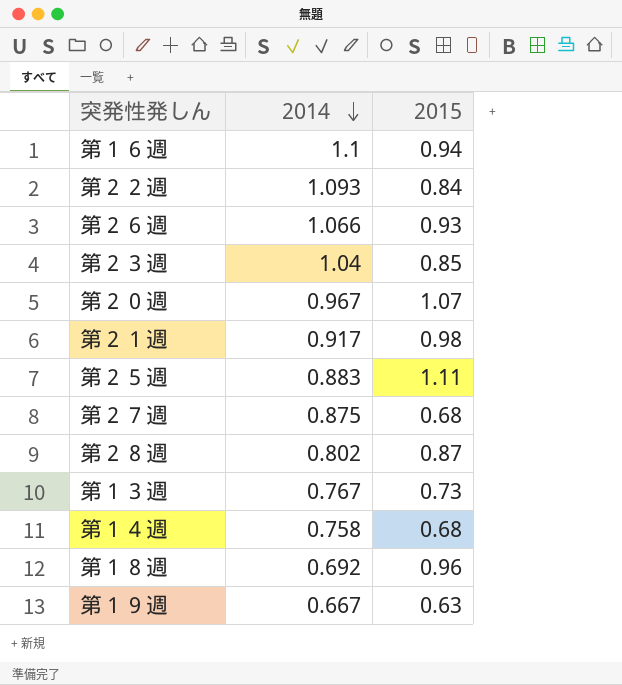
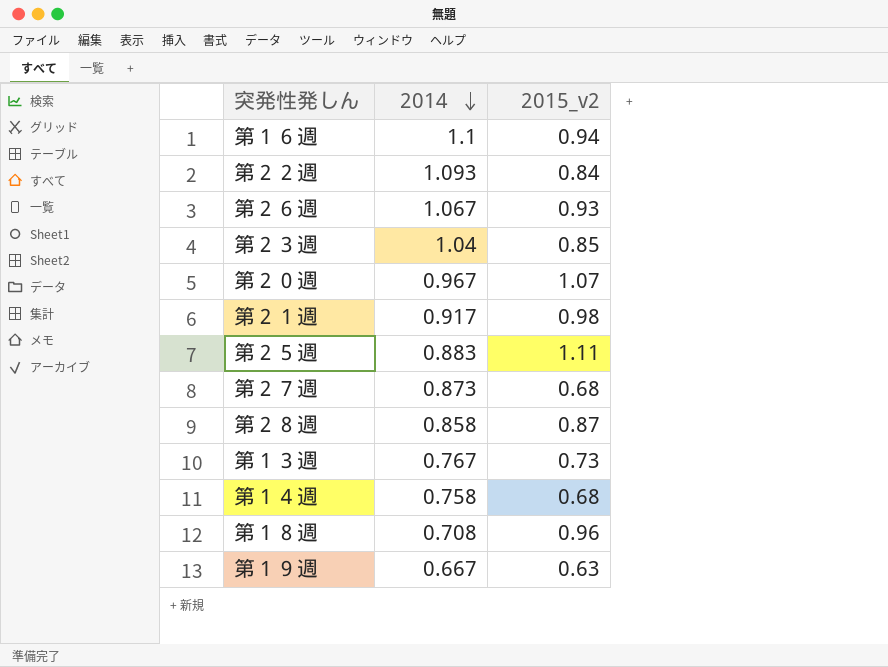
column name: 2015 -> 2015_v2
第２６週 | 2014: 1.066 -> 1.067
第２７週 | 2014: 0.875 -> 0.873
第２８週 | 2014: 0.802 -> 0.858
第１８週 | 2014: 0.692 -> 0.708

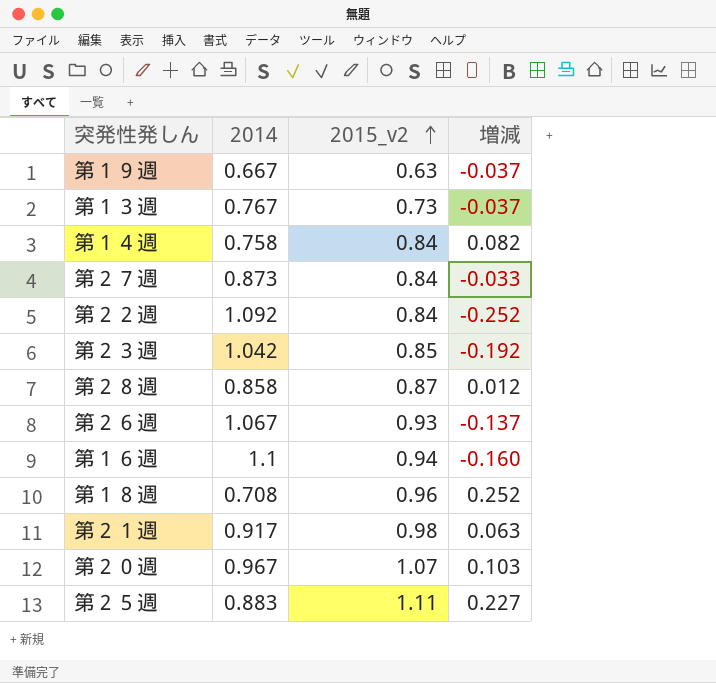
row order: 2014 descending -> 2015_v2 ascending
column 増減 | formula: none -> [2015_v2] - [2014]
第１４週 | 2015_v2: 0.68 -> 0.84
第２７週 | 2015_v2: 0.68 -> 0.84
第２２週 | 2014: 1.093 -> 1.092
第２３週 | 2014: 1.04 -> 1.042

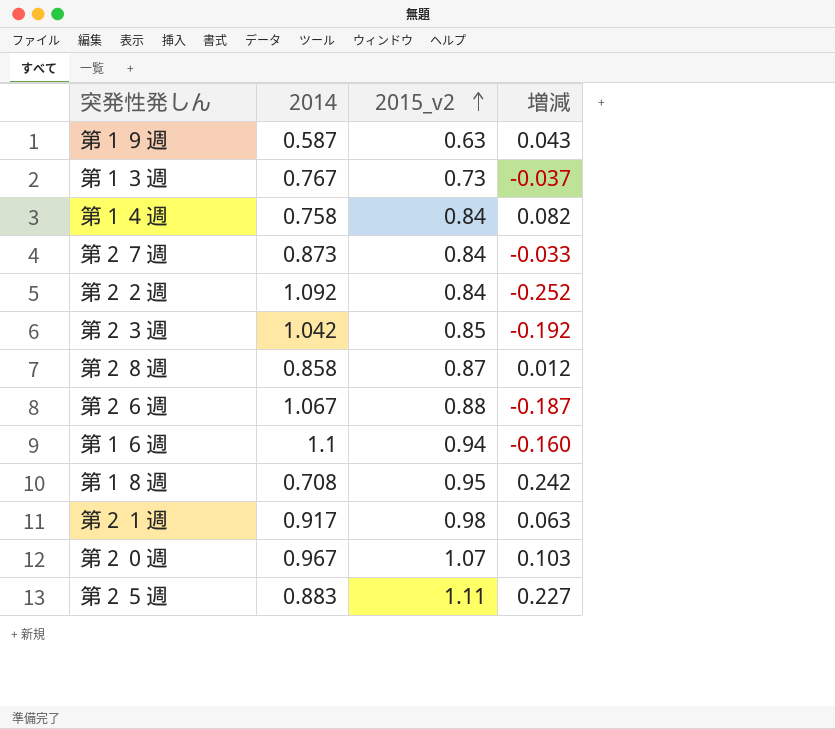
第１９週 | 2014: 0.667 -> 0.587
第１９週 | 増減: -0.037 -> 0.043
第２６週 | 2015_v2: 0.93 -> 0.88
第２６週 | 増減: -0.137 -> -0.187
第１８週 | 2015_v2: 0.96 -> 0.95
第１８週 | 増減: 0.252 -> 0.242

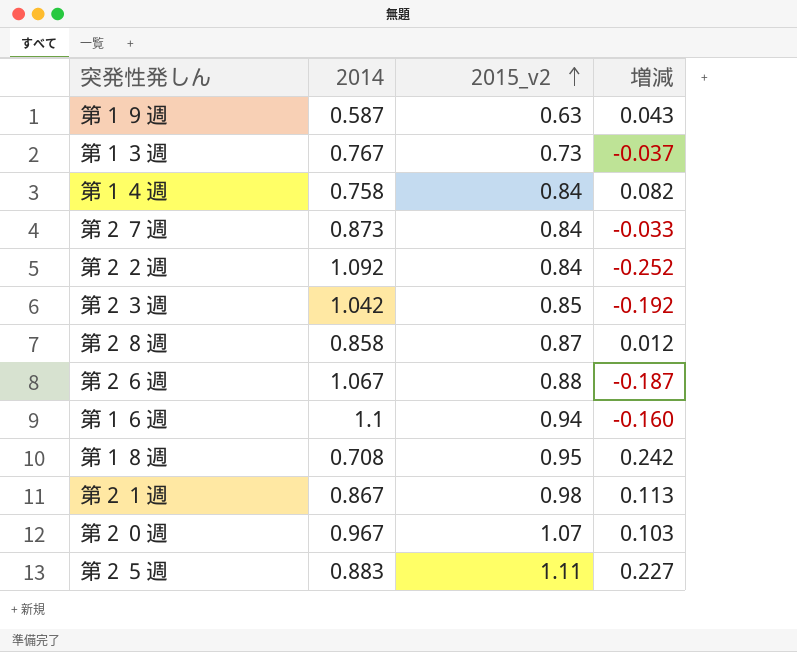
第２１週 | 2014: 0.917 -> 0.867
第２１週 | 増減: 0.063 -> 0.113

